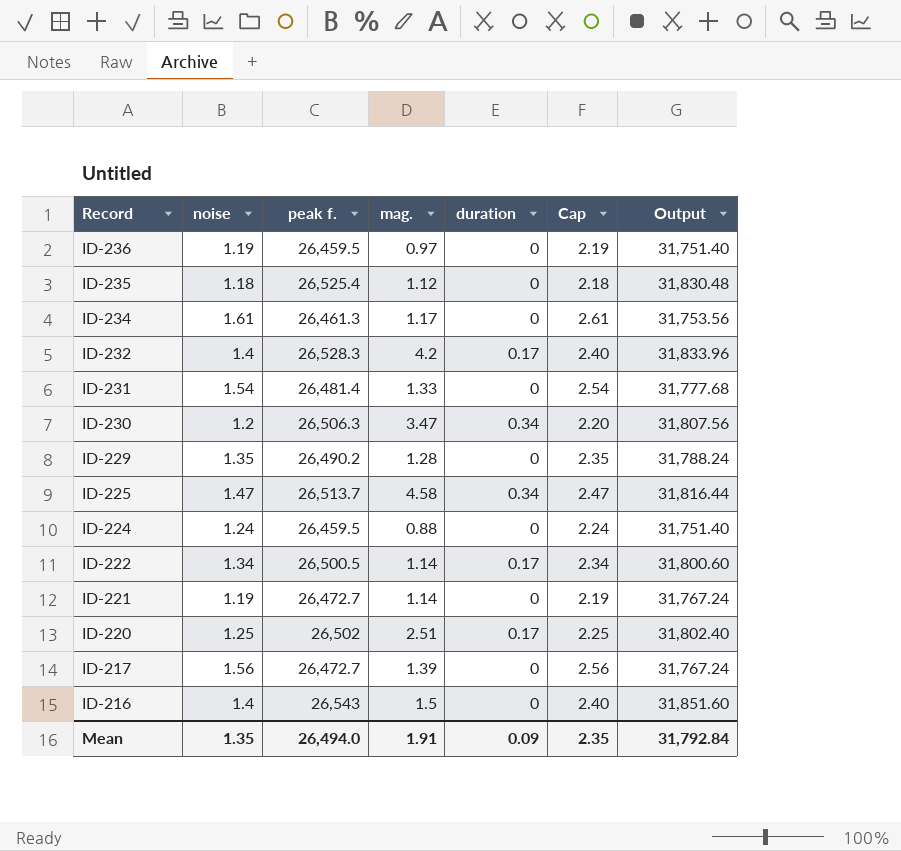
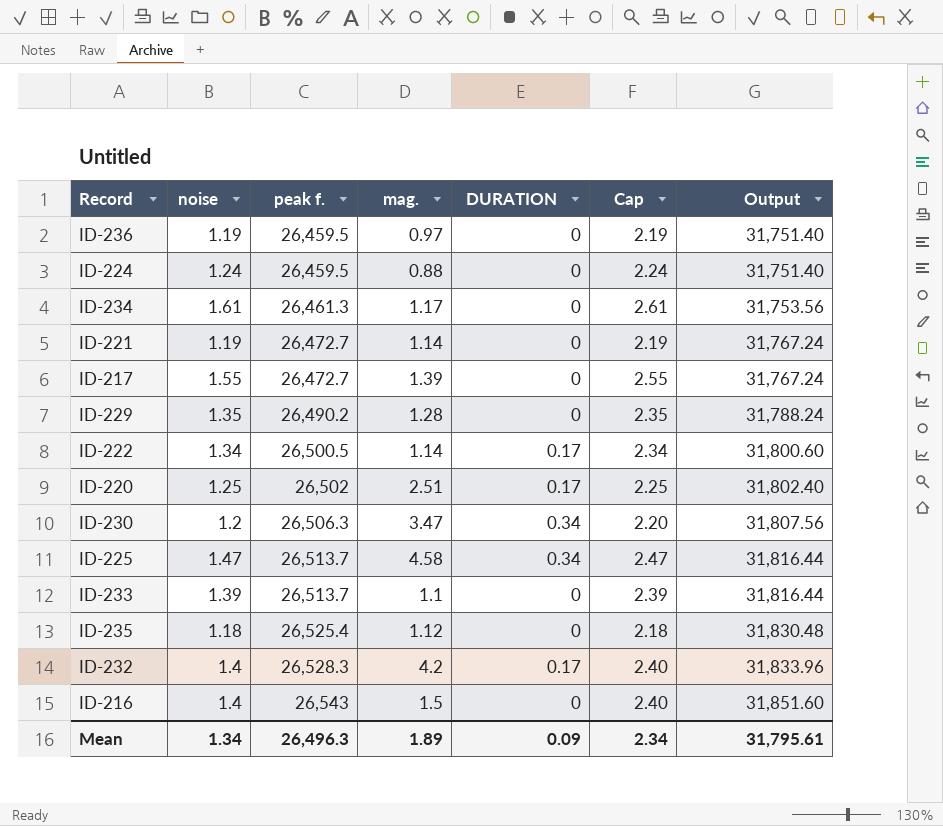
row order: Record descending -> peak f. ascending
column name: duration -> DURATION
row ID-231: 1.54 | 26,481.4 | 1.33 | 0 | 2.54 | 31,777.68 -> none
ID-217 | noise: 1.56 -> 1.55
ID-217 | Cap: 2.56 -> 2.55
row ID-233: none -> 1.39 | 26,513.7 | 1.1 | 0 | 2.39 | 31,816.44
Mean | noise: 1.35 -> 1.34
Mean | peak f.: 26,494.0 -> 26,496.3
Mean | mag.: 1.91 -> 1.89
Mean | Cap: 2.35 -> 2.34
Mean | Output: 31,792.84 -> 31,795.61

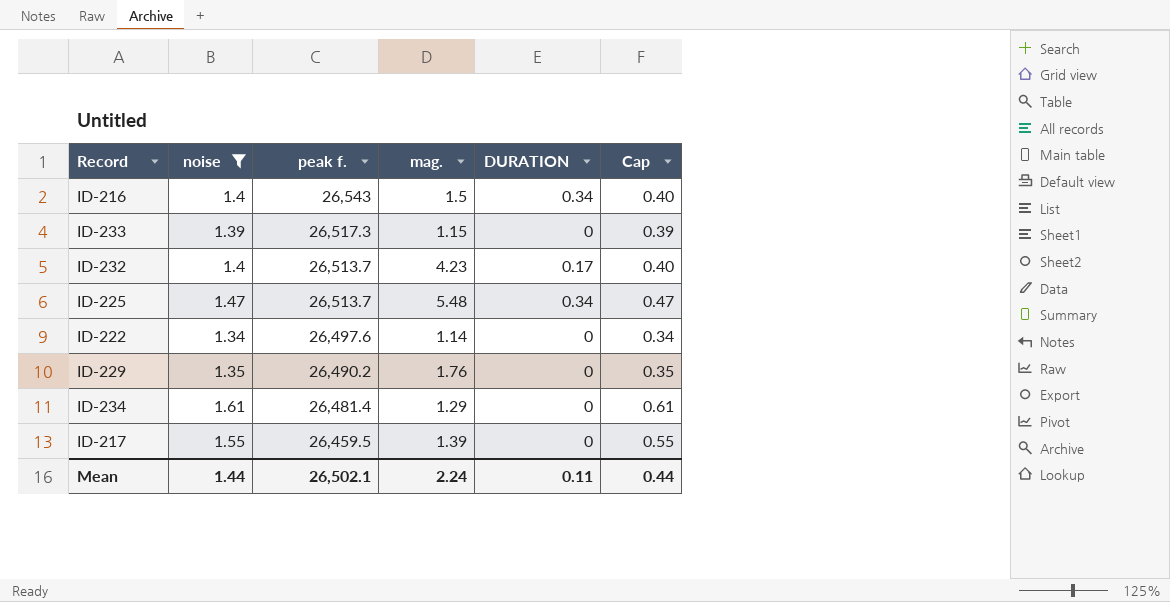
filter: none -> noise >= 1.34
row order: peak f. ascending -> peak f. descending
column Output | formula: [peak f.] * 1.2 -> none
column Cap | formula: [noise] + 1 -> [noise] - 1
ID-216 | DURATION: 0 -> 0.34
ID-233 | peak f.: 26,513.7 -> 26,517.3
ID-233 | mag.: 1.1 -> 1.15
ID-232 | peak f.: 26,528.3 -> 26,513.7
ID-232 | mag.: 4.2 -> 4.23
ID-225 | mag.: 4.58 -> 5.48
ID-222 | peak f.: 26,500.5 -> 26,497.6
ID-222 | DURATION: 0.17 -> 0
ID-229 | mag.: 1.28 -> 1.76
ID-234 | peak f.: 26,461.3 -> 26,481.4
ID-234 | mag.: 1.17 -> 1.29
ID-217 | peak f.: 26,472.7 -> 26,459.5
Mean | noise: 1.34 -> 1.44
Mean | peak f.: 26,496.3 -> 26,502.1
Mean | mag.: 1.89 -> 2.24
Mean | DURATION: 0.09 -> 0.11
Mean | Cap: 2.34 -> 0.44

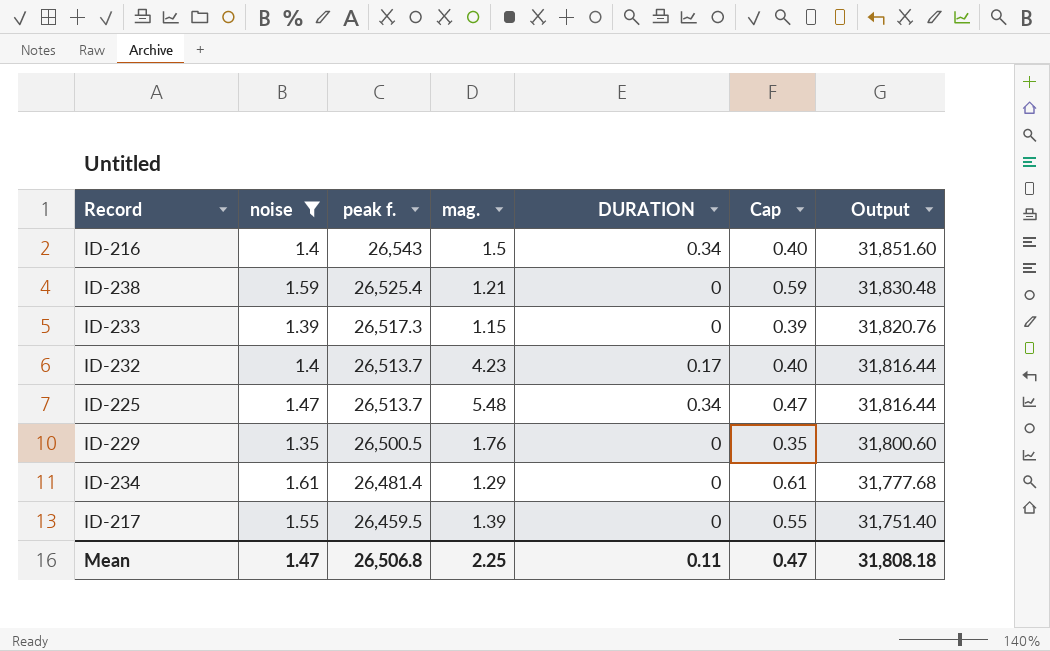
column Output | formula: none -> [peak f.] * 1.2
row ID-222: 1.34 | 26,497.6 | 1.14 | 0 | 0.34 -> none
row ID-238: none -> 1.59 | 26,525.4 | 1.21 | 0 | 0.59 | 31,830.48
ID-229 | peak f.: 26,490.2 -> 26,500.5
Mean | noise: 1.44 -> 1.47
Mean | peak f.: 26,502.1 -> 26,506.8
Mean | mag.: 2.24 -> 2.25
Mean | Cap: 0.44 -> 0.47

